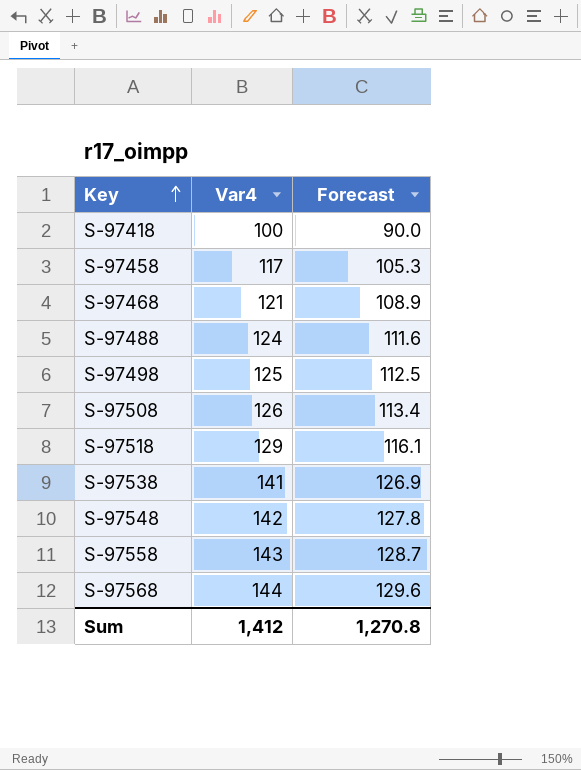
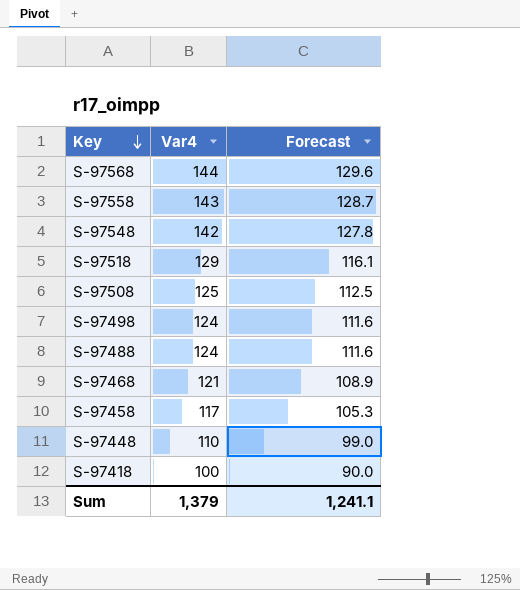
row order: Key ascending -> Key descending
row S-97538: 141 | 126.9 -> none
S-97508 | Var4: 126 -> 125
S-97508 | Forecast: 113.4 -> 112.5
S-97498 | Var4: 125 -> 124
S-97498 | Forecast: 112.5 -> 111.6
row S-97448: none -> 110 | 99.0
Sum | Var4: 1,412 -> 1,379
Sum | Forecast: 1,270.8 -> 1,241.1

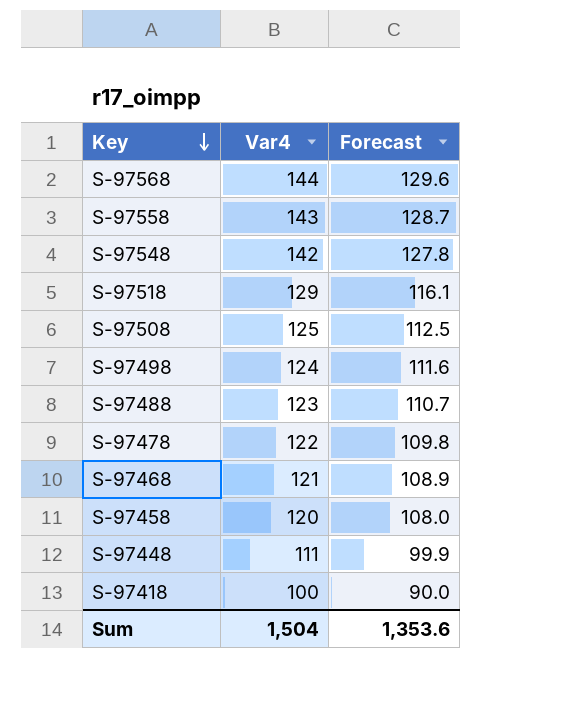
S-97488 | Var4: 124 -> 123
S-97488 | Forecast: 111.6 -> 110.7
row S-97478: none -> 122 | 109.8
S-97458 | Var4: 117 -> 120
S-97458 | Forecast: 105.3 -> 108.0
S-97448 | Var4: 110 -> 111
S-97448 | Forecast: 99.0 -> 99.9
Sum | Var4: 1,379 -> 1,504
Sum | Forecast: 1,241.1 -> 1,353.6

